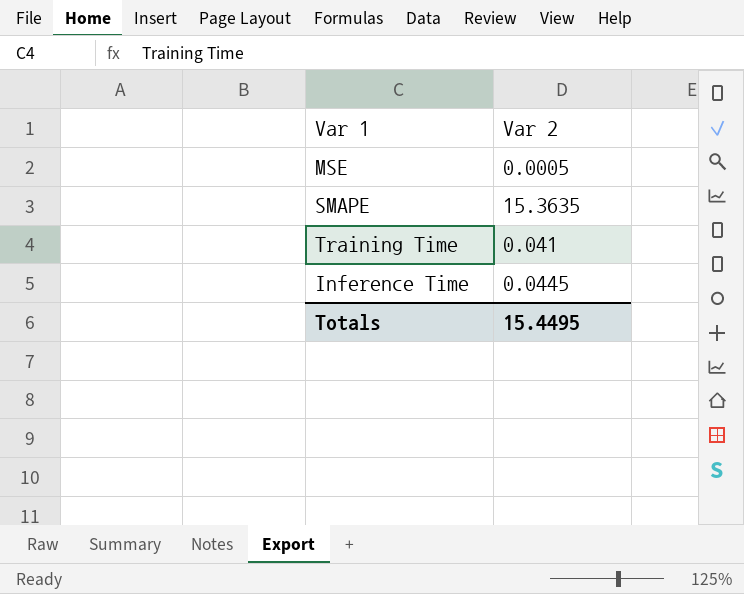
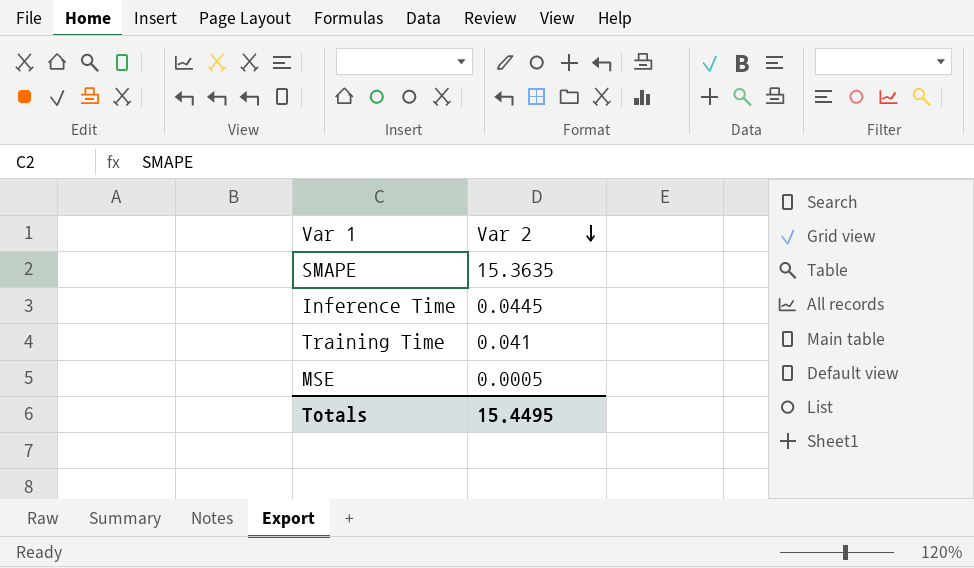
row order: none -> Var 2 descending

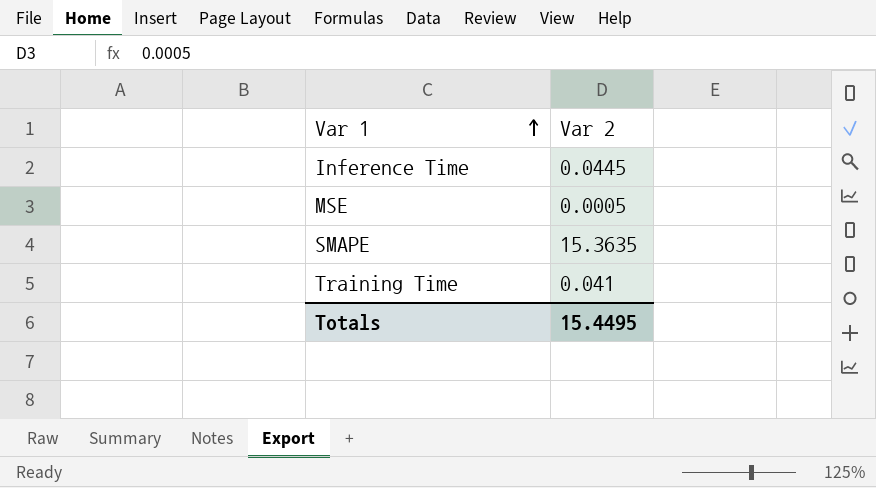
row order: Var 2 descending -> Var 1 ascending

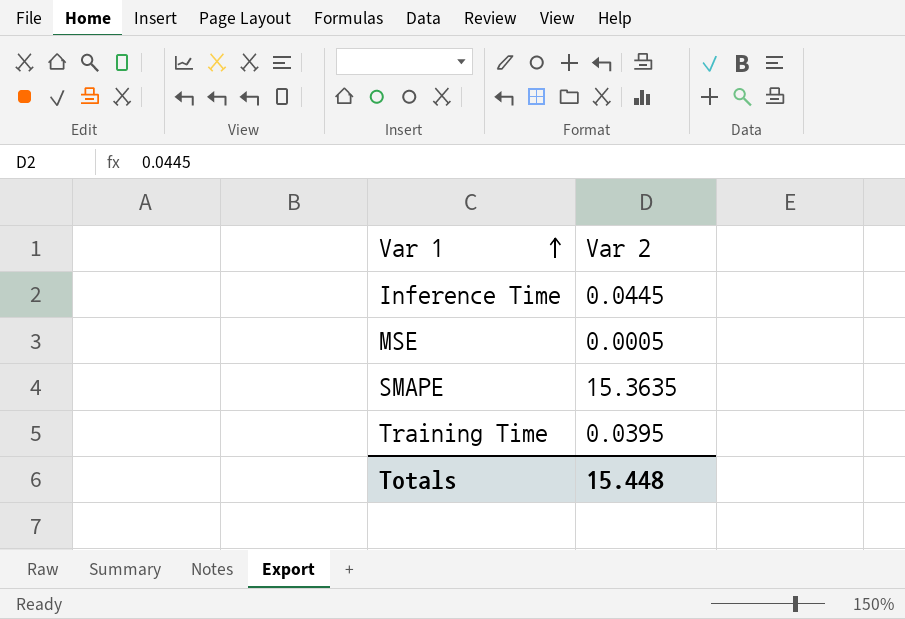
Training Time | Var 2: 0.041 -> 0.0395
Totals | Var 2: 15.4495 -> 15.448

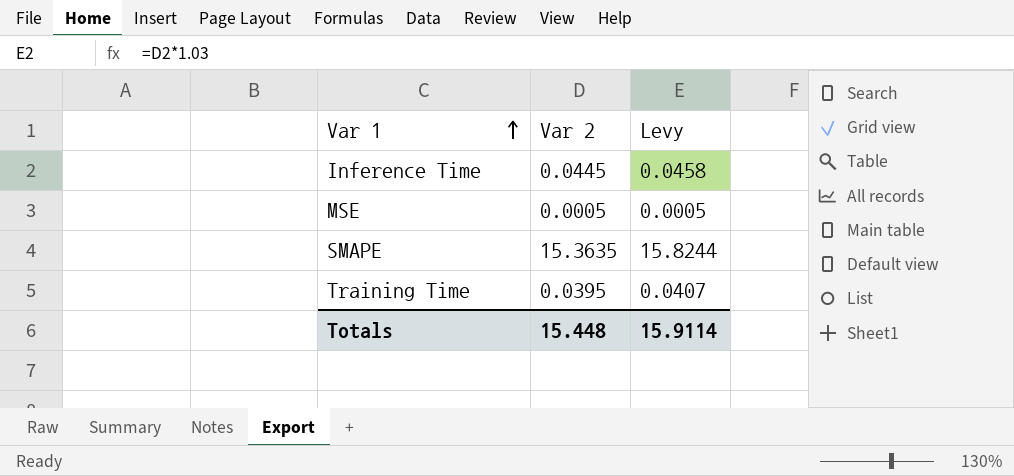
column Levy | formula: none -> [Var 2] * 1.03

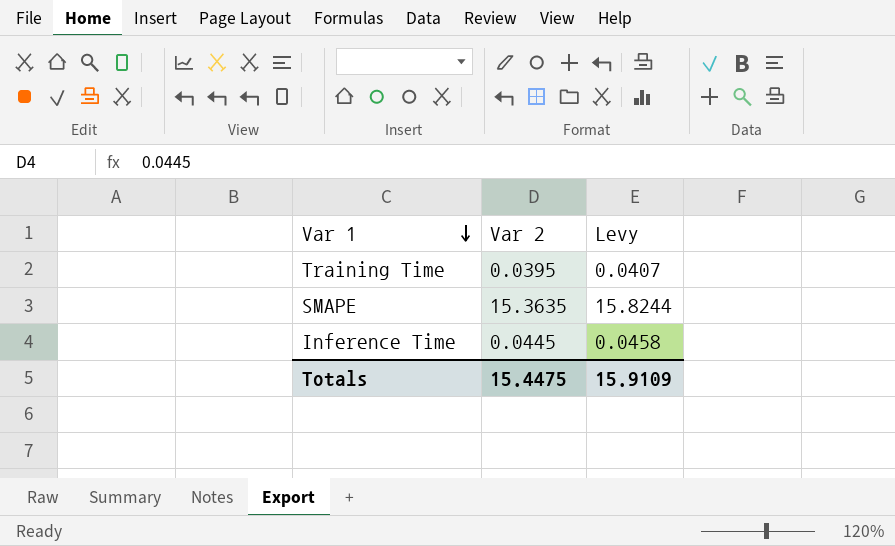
row order: Var 1 ascending -> Var 1 descending
row MSE: 0.0005 | 0.0005 -> none
Totals | Var 2: 15.448 -> 15.4475
Totals | Levy: 15.9114 -> 15.9109

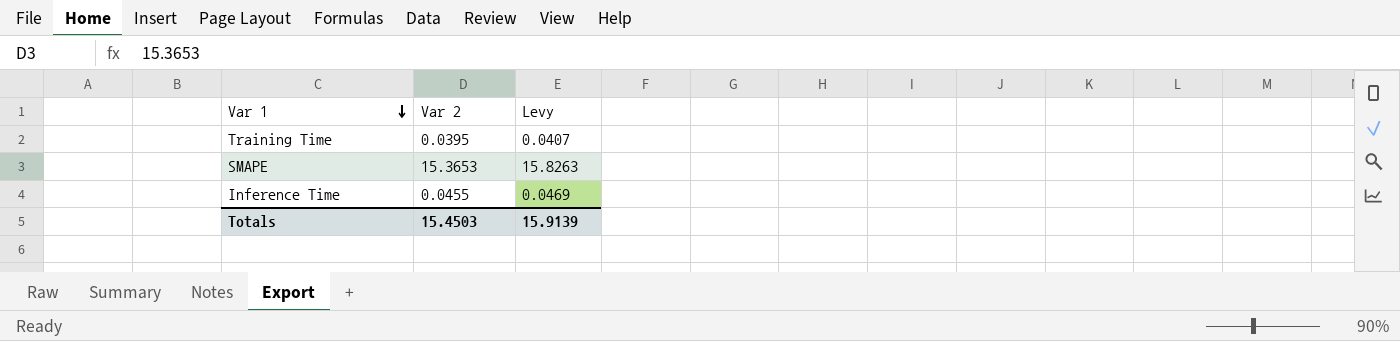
SMAPE | Var 2: 15.3635 -> 15.3653
SMAPE | Levy: 15.8244 -> 15.8263
Inference Time | Var 2: 0.0445 -> 0.0455
Inference Time | Levy: 0.0458 -> 0.0469
Totals | Var 2: 15.4475 -> 15.4503
Totals | Levy: 15.9109 -> 15.9139

